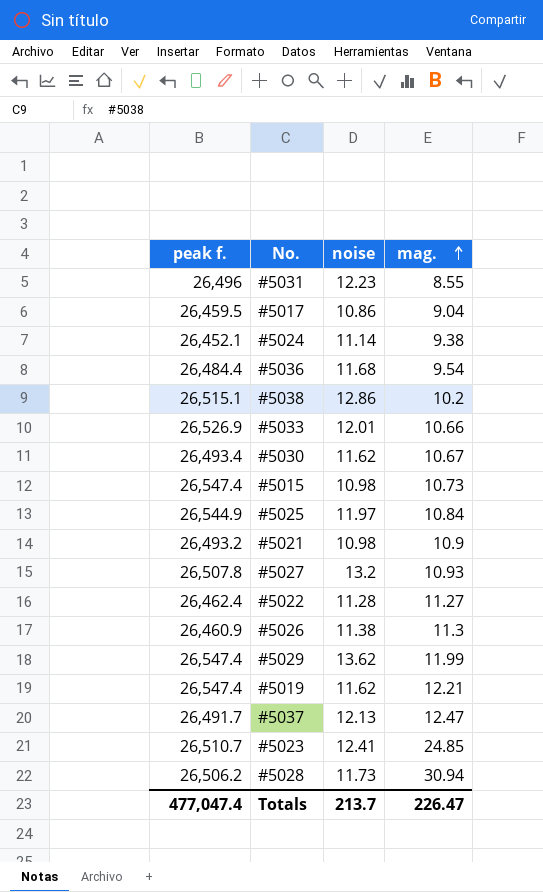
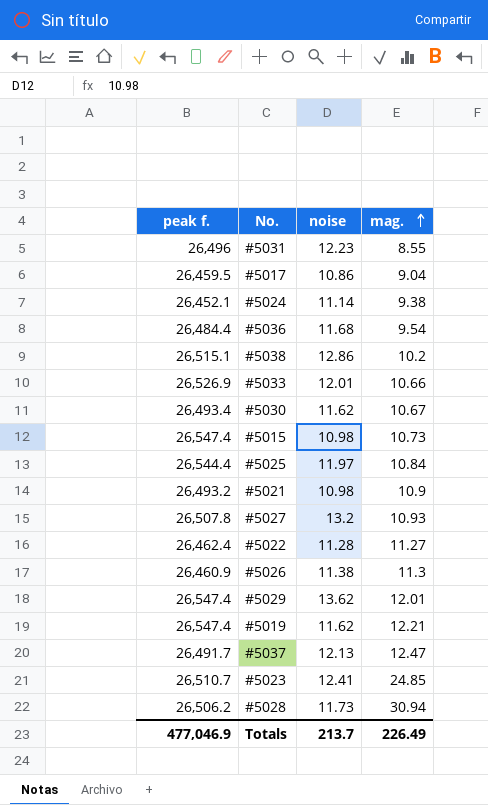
#5025 | peak f.: 26,544.9 -> 26,544.4
#5029 | mag.: 11.99 -> 12.01
Totals | peak f.: 477,047.4 -> 477,046.9
Totals | mag.: 226.47 -> 226.49

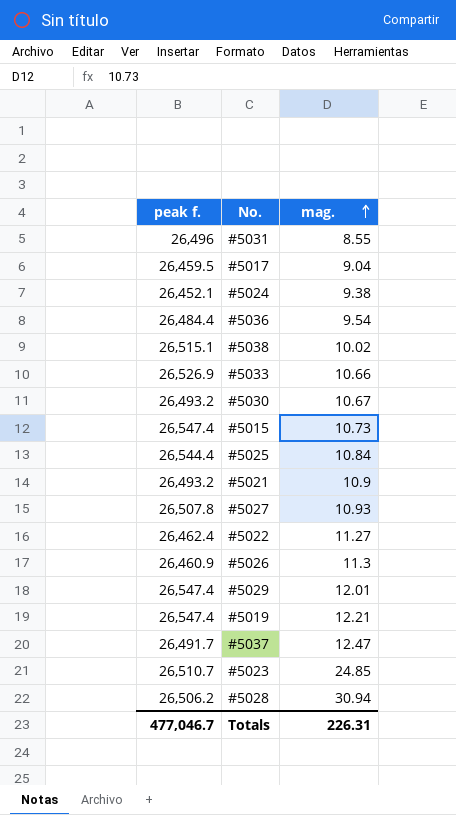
column noise | position: 3 -> none
#5038 | mag.: 10.2 -> 10.02
#5030 | peak f.: 26,493.4 -> 26,493.2
Totals | peak f.: 477,046.9 -> 477,046.7
Totals | mag.: 226.49 -> 226.31

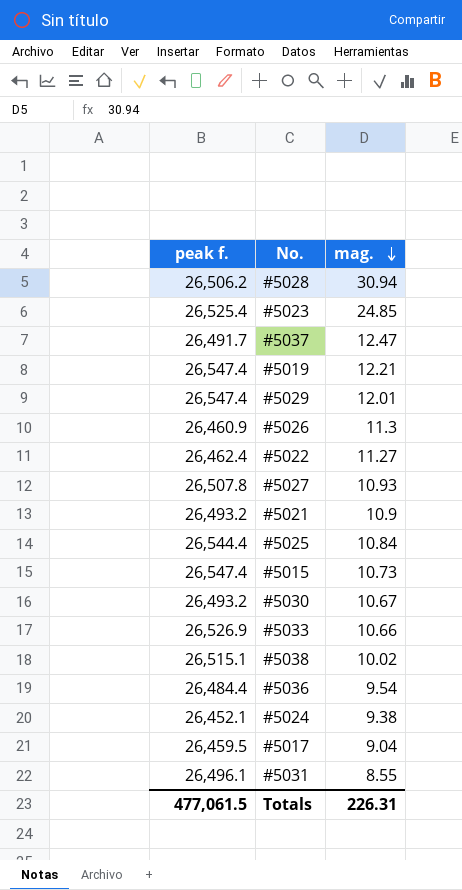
row order: mag. ascending -> mag. descending
#5023 | peak f.: 26,510.7 -> 26,525.4
#5031 | peak f.: 26,496 -> 26,496.1
Totals | peak f.: 477,046.7 -> 477,061.5

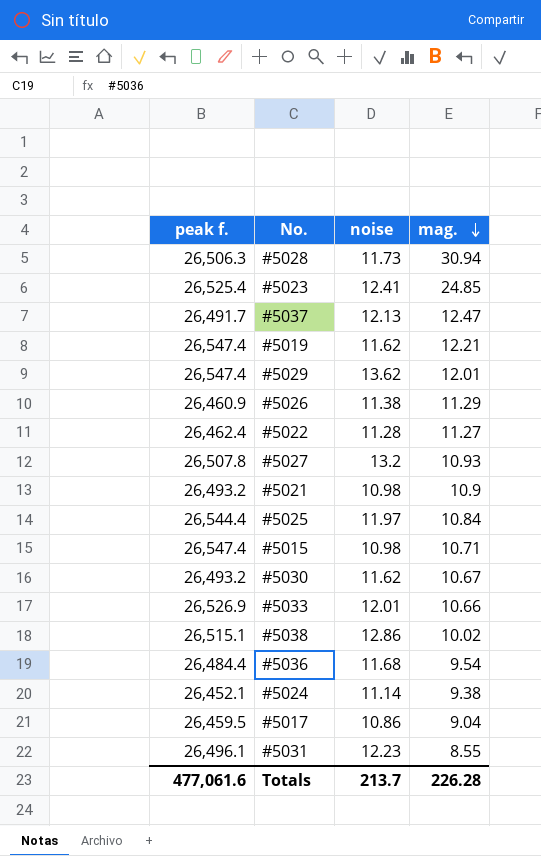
column noise | position: none -> 3
#5028 | peak f.: 26,506.2 -> 26,506.3
#5026 | mag.: 11.3 -> 11.29
#5015 | mag.: 10.73 -> 10.71
Totals | peak f.: 477,061.5 -> 477,061.6
Totals | mag.: 226.31 -> 226.28

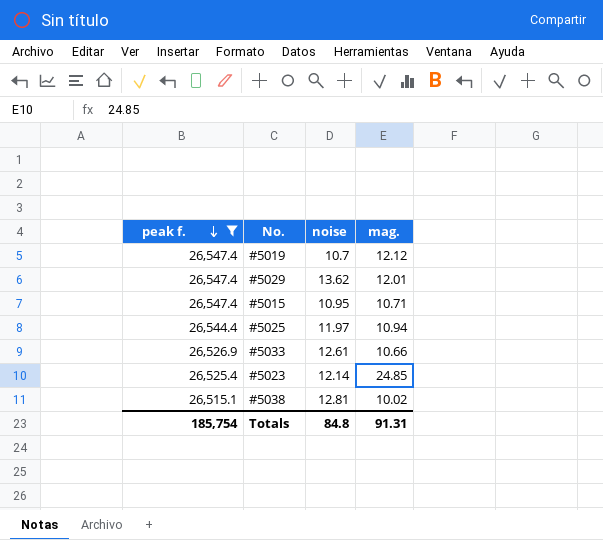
filter: none -> peak f. >= 26,515.1
row order: mag. descending -> peak f. descending
#5019 | noise: 11.62 -> 10.7
#5019 | mag.: 12.21 -> 12.12
#5015 | noise: 10.98 -> 10.95
#5025 | mag.: 10.84 -> 10.94
#5033 | noise: 12.01 -> 12.61
#5023 | noise: 12.41 -> 12.14
#5038 | noise: 12.86 -> 12.81
Totals | peak f.: 477,061.6 -> 185,754
Totals | noise: 213.7 -> 84.8
Totals | mag.: 226.28 -> 91.31

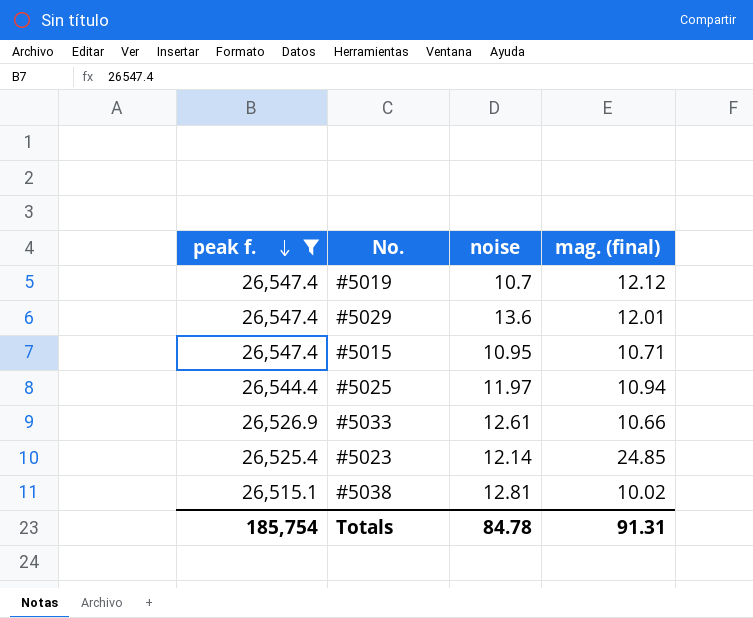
column name: mag. -> mag. (final)
#5029 | noise: 13.62 -> 13.6
Totals | noise: 84.8 -> 84.78

